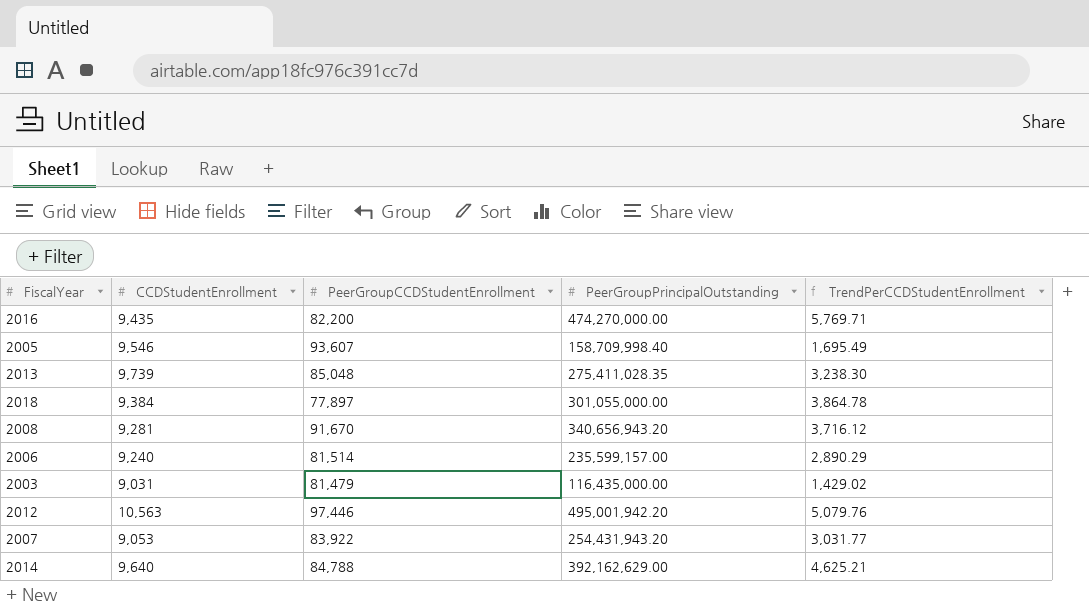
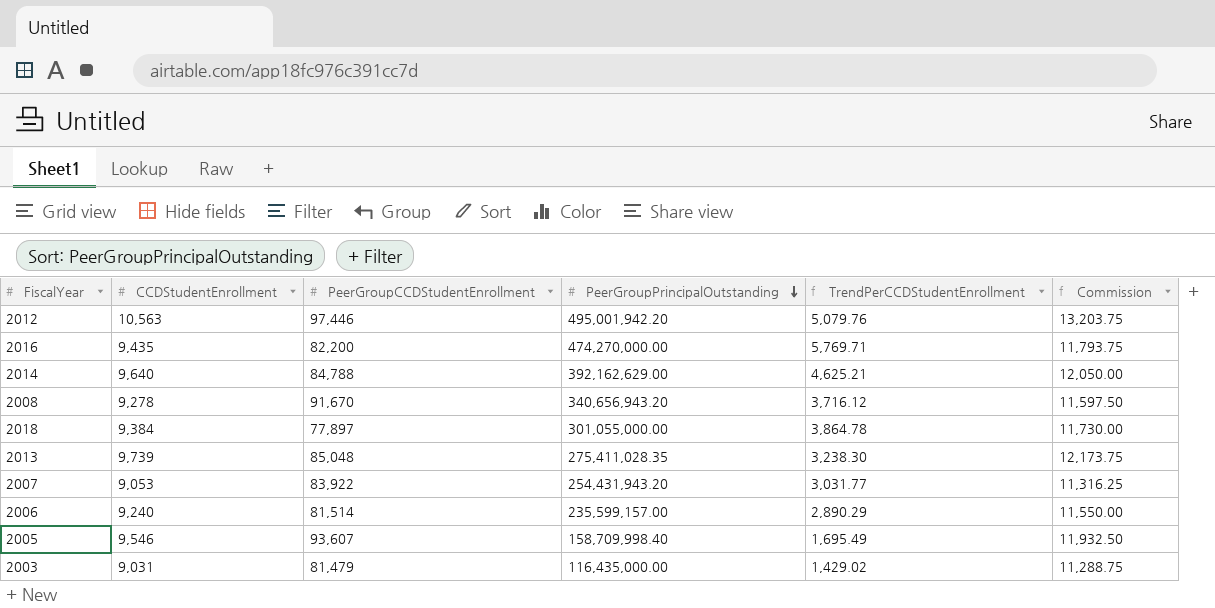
row order: none -> PeerGroupPrincipalOutstanding descending
column Commission | formula: none -> [CCDStudentEnrollment] * 1.25
2008 | CCDStudentEnrollment: 9,281 -> 9,278

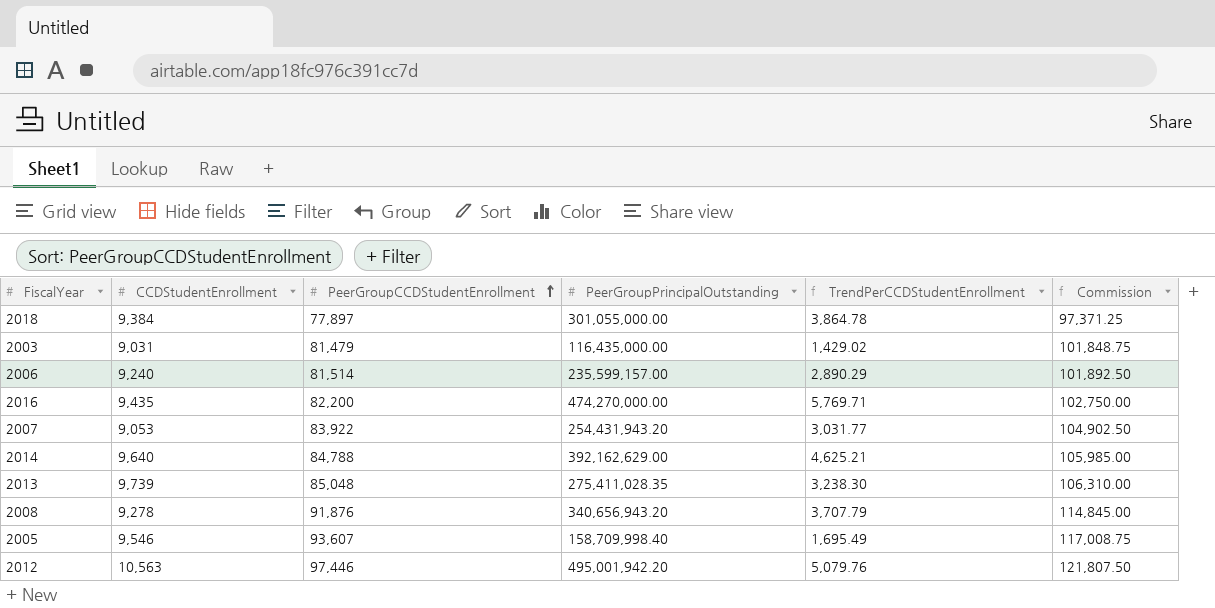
row order: PeerGroupPrincipalOutstanding descending -> PeerGroupCCDStudentEnrollment ascending
column Commission | formula: [CCDStudentEnrollment] * 1.25 -> [PeerGroupCCDStudentEnrollment] * 1.25
2008 | PeerGroupCCDStudentEnrollment: 91,670 -> 91,876
2008 | TrendPerCCDStudentEnrollment: 3,716.12 -> 3,707.79

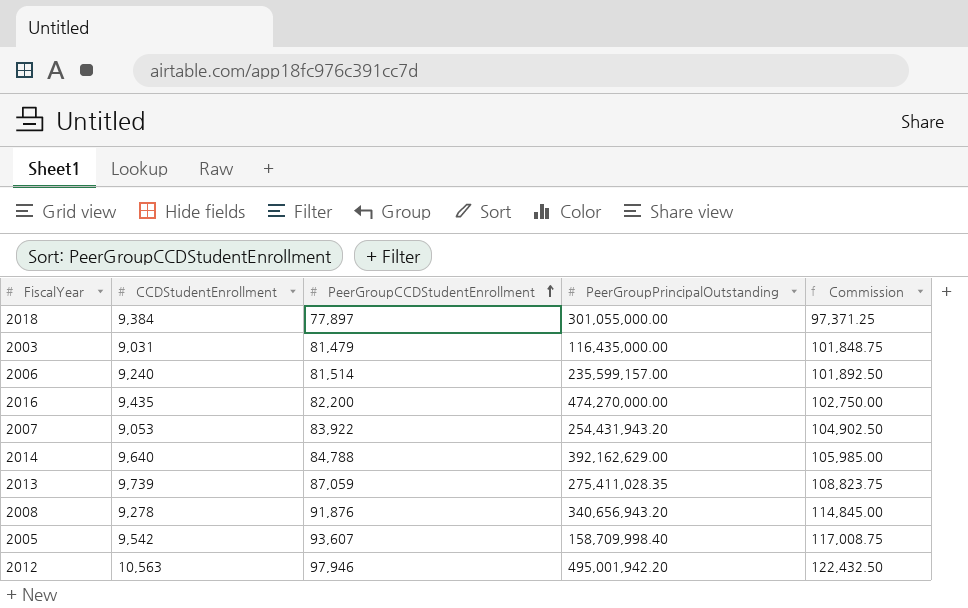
column TrendPerCCDStudentEnrollment | formula: [PeerGroupPrincipalOutstanding] / [PeerGroupCCDStudentEnrollment] -> none
2013 | PeerGroupCCDStudentEnrollment: 85,048 -> 87,059
2013 | Commission: 106,310.00 -> 108,823.75
2005 | CCDStudentEnrollment: 9,546 -> 9,542
2012 | PeerGroupCCDStudentEnrollment: 97,446 -> 97,946
2012 | Commission: 121,807.50 -> 122,432.50

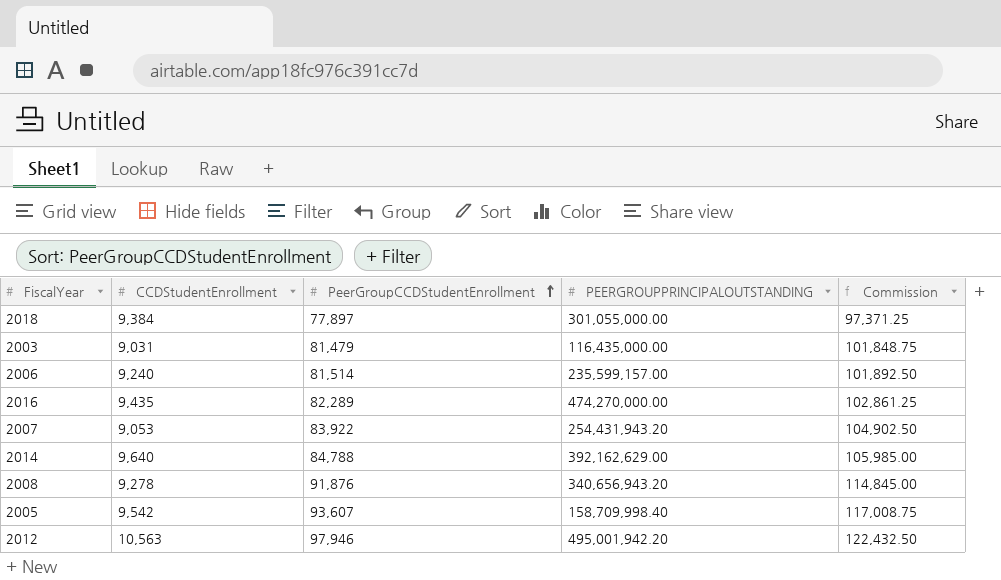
column name: PeerGroupPrincipalOutstanding -> PEERGROUPPRINCIPALOUTSTANDING
row 2013: 9,739 | 87,059 | 275,411,028.35 | 108,823.75 -> none
2016 | PeerGroupCCDStudentEnrollment: 82,200 -> 82,289
2016 | Commission: 102,750.00 -> 102,861.25

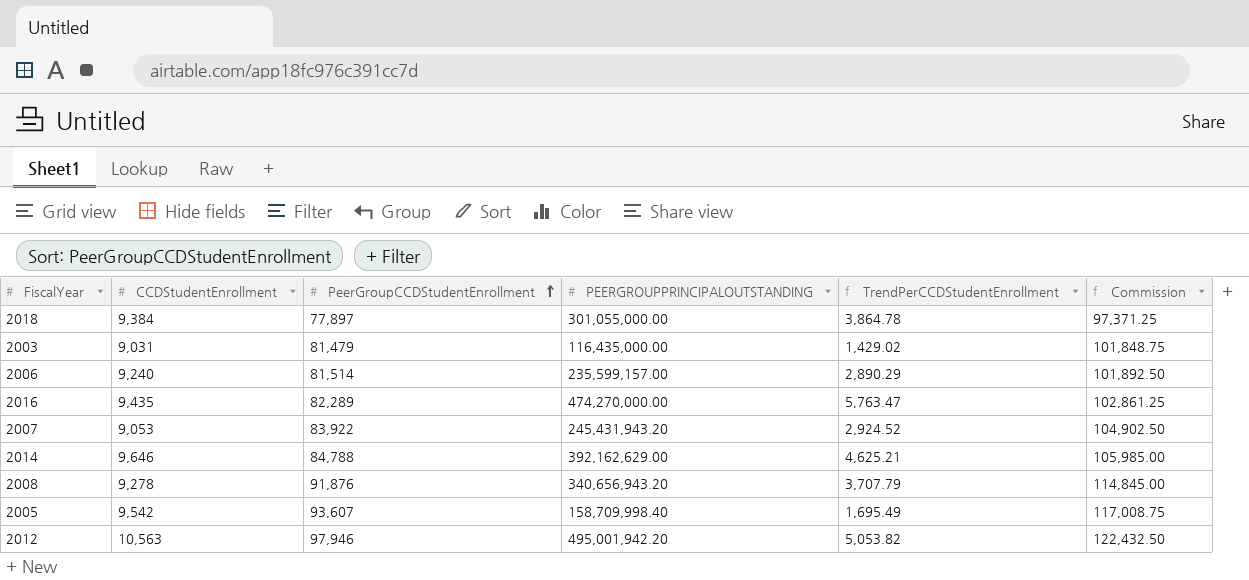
column TrendPerCCDStudentEnrollment | formula: none -> [PEERGROUPPRINCIPALOUTSTANDING] / [PeerGroupCCDStudentEnrollment]
2007 | PEERGROUPPRINCIPALOUTSTANDING: 254,431,943.20 -> 245,431,943.20
2014 | CCDStudentEnrollment: 9,640 -> 9,646

